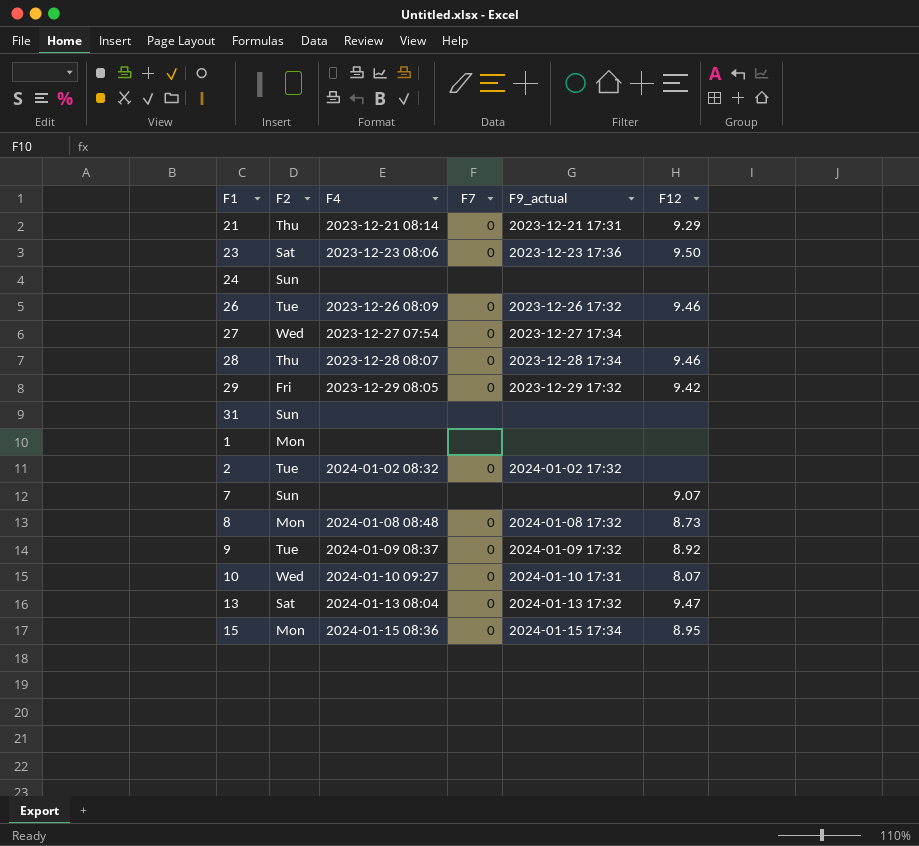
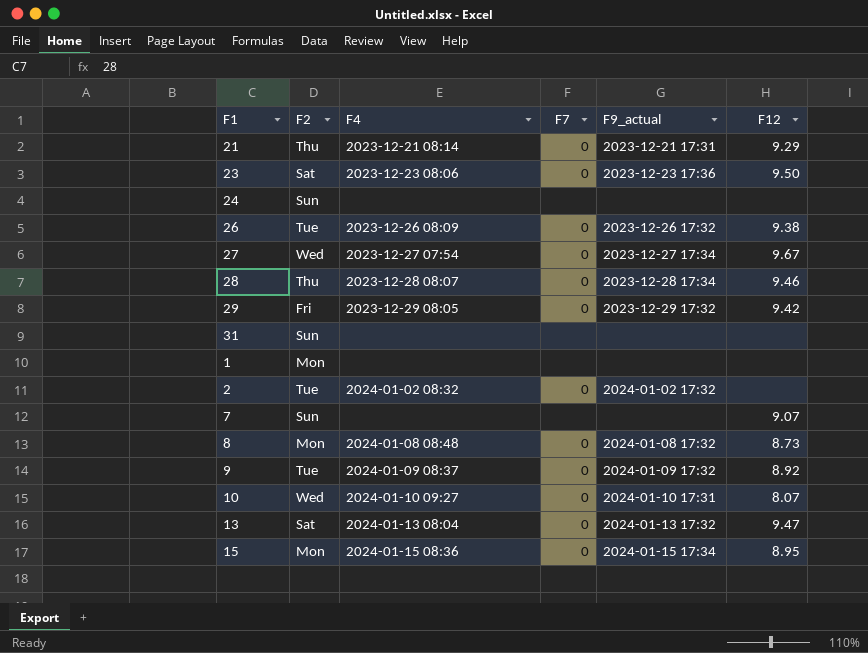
26 | F12: 9.46 -> 9.38
27 | F12: none -> 9.67

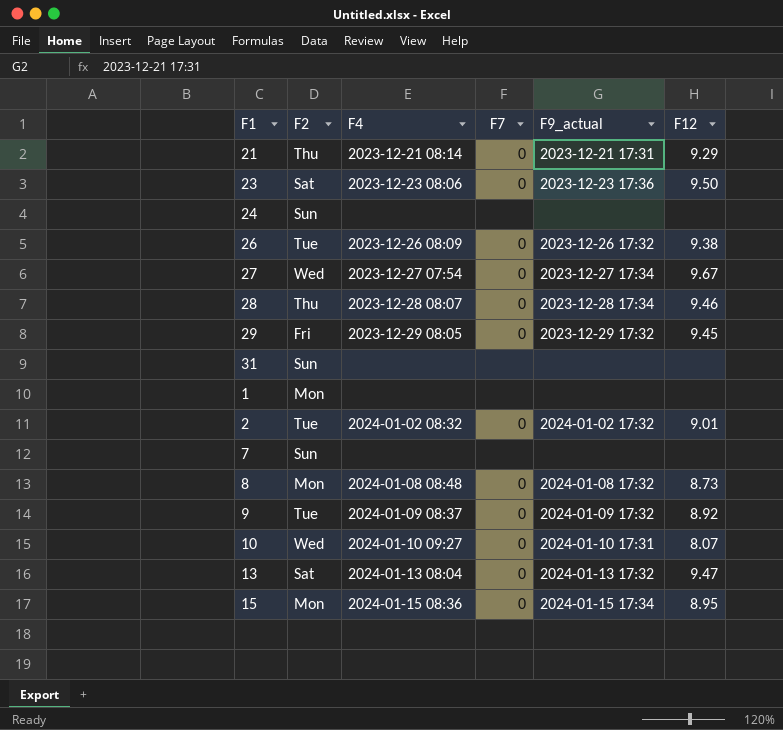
29 | F12: 9.42 -> 9.45
2 | F12: none -> 9.01
7 | F12: 9.07 -> none

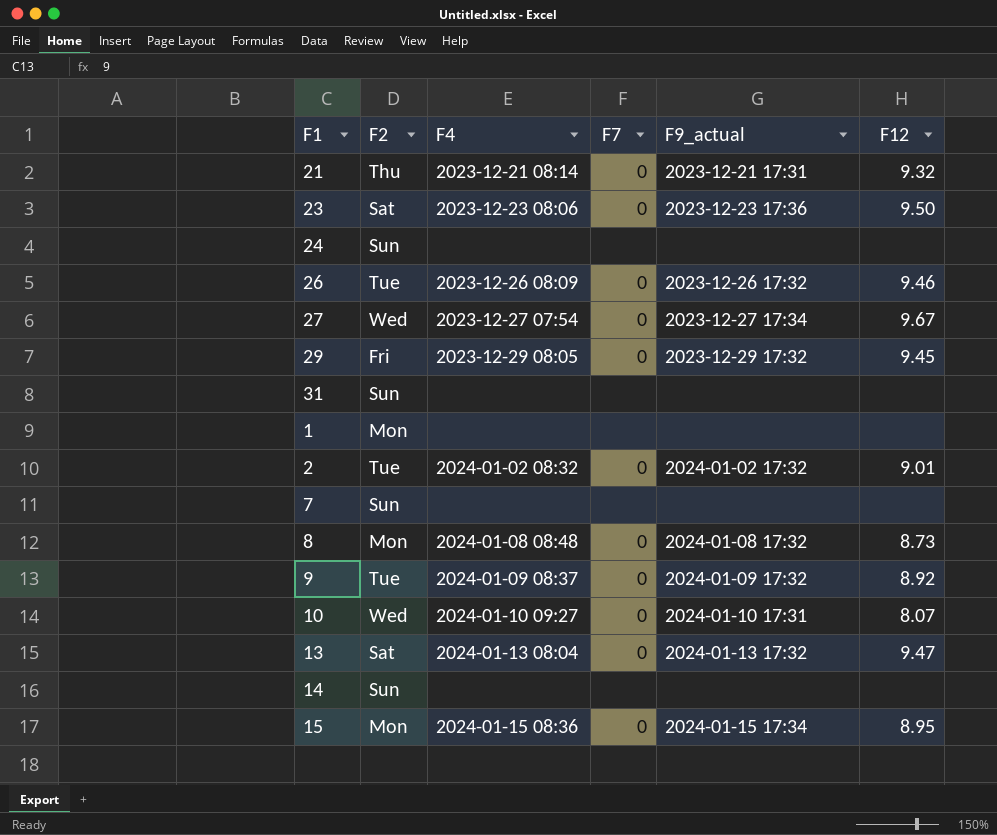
row 28: Thu | 2023-12-28 08:07 | 0 | 2023-12-28 17:34 | 9.46 -> none
21 | F12: 9.29 -> 9.32
26 | F12: 9.38 -> 9.46
row 14: none -> Sun | none | none | none | none

